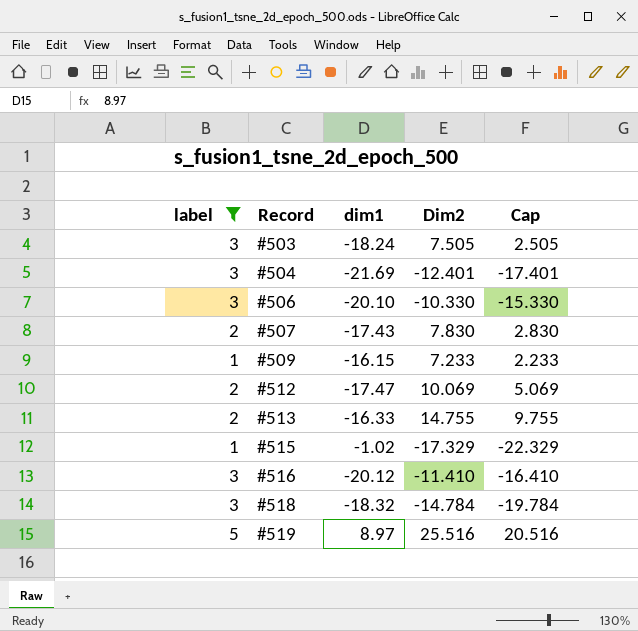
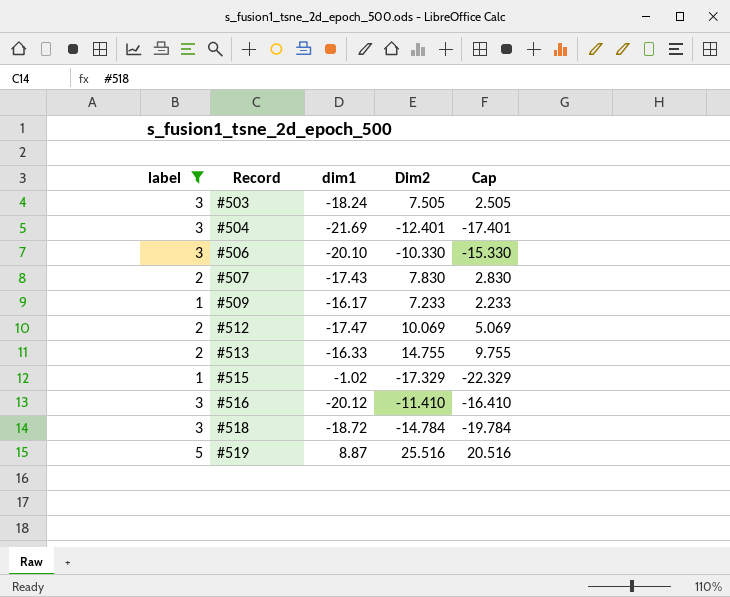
#509 | dim1: -16.15 -> -16.17
#518 | dim1: -18.32 -> -18.72
#519 | dim1: 8.97 -> 8.87

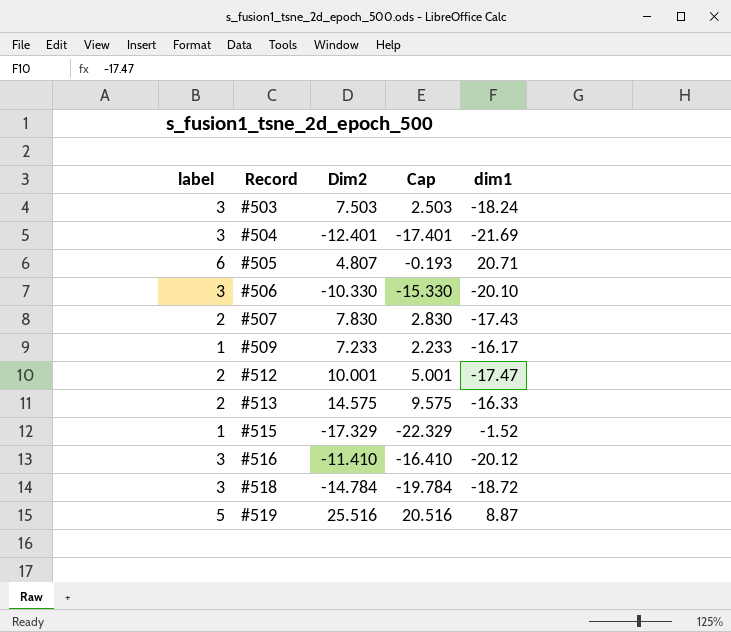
filter: label != 6 -> none
column dim1 | position: 3 -> 5
#503 | Dim2: 7.505 -> 7.503
#503 | Cap: 2.505 -> 2.503
#512 | Dim2: 10.069 -> 10.001
#512 | Cap: 5.069 -> 5.001
#513 | Dim2: 14.755 -> 14.575
#513 | Cap: 9.755 -> 9.575
#515 | dim1: -1.02 -> -1.52

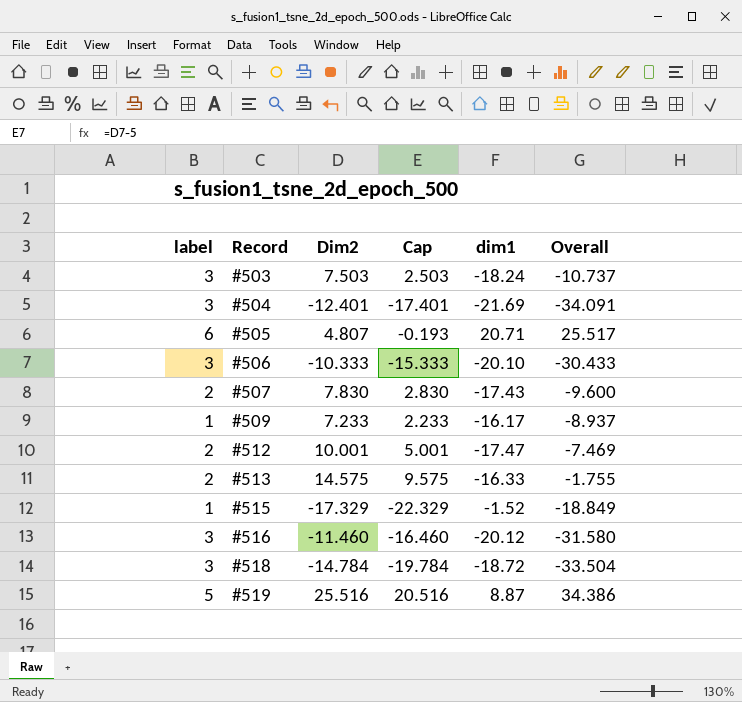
column Overall | formula: none -> [Dim2] + [dim1]
#506 | Dim2: -10.330 -> -10.333
#506 | Cap: -15.330 -> -15.333
#516 | Dim2: -11.410 -> -11.460
#516 | Cap: -16.410 -> -16.460

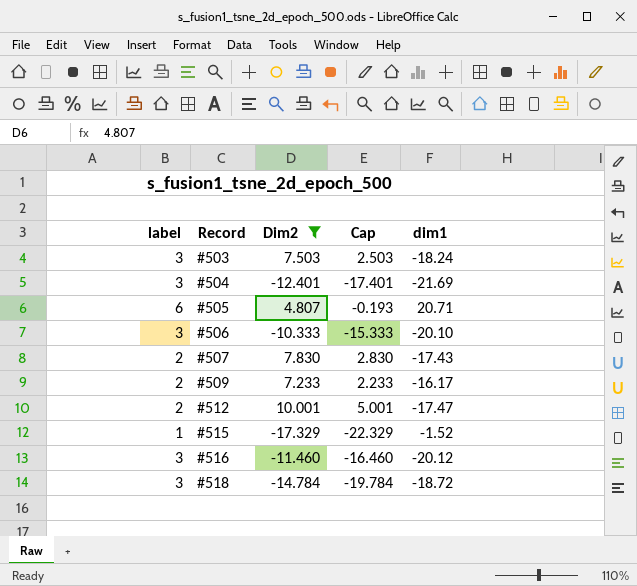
filter: none -> Dim2 <= 10.001
column Overall | formula: [Dim2] + [dim1] -> none
#509 | label: 1 -> 2

